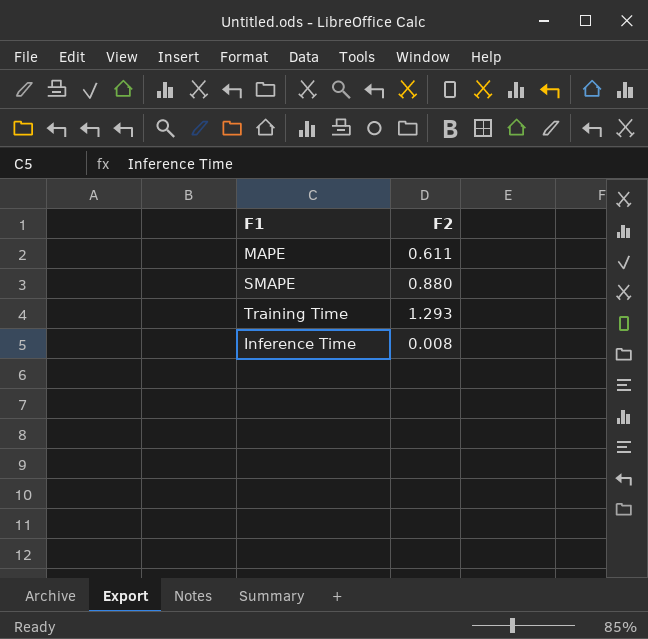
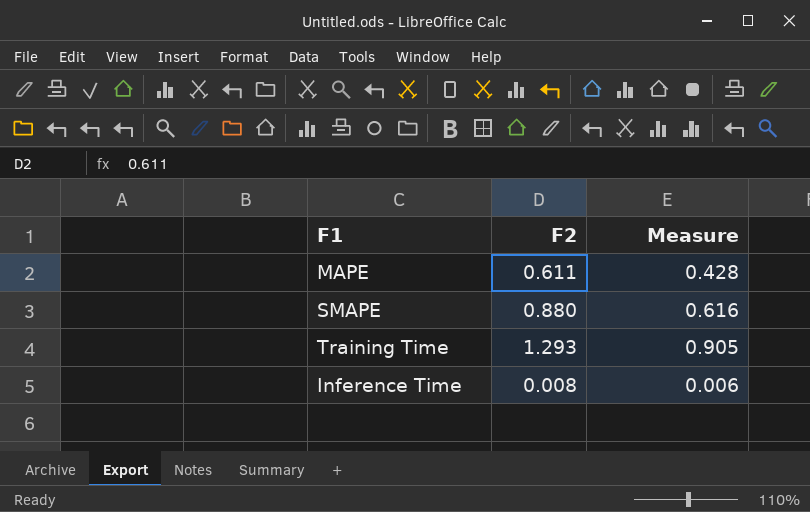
column Measure | formula: none -> [F2] * 0.7

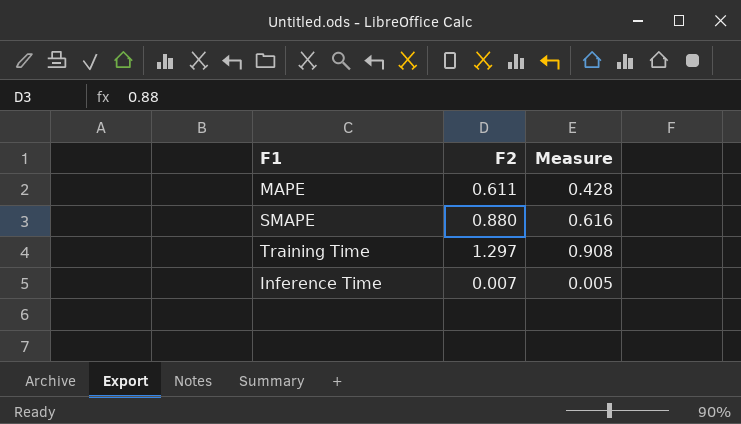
Training Time | F2: 1.293 -> 1.297
Training Time | Measure: 0.905 -> 0.908
Inference Time | F2: 0.008 -> 0.007
Inference Time | Measure: 0.006 -> 0.005

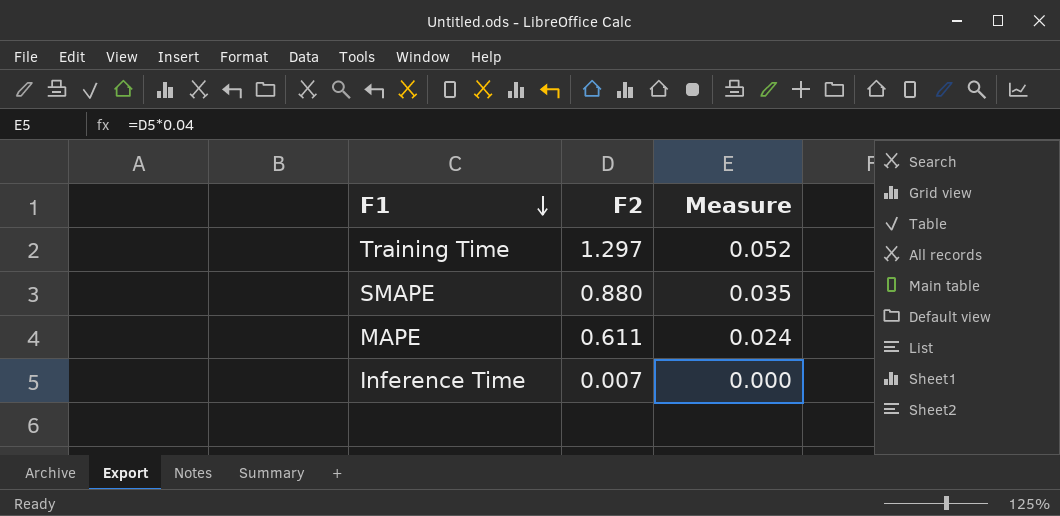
row order: none -> F1 descending
column Measure | formula: [F2] * 0.7 -> [F2] * 0.04

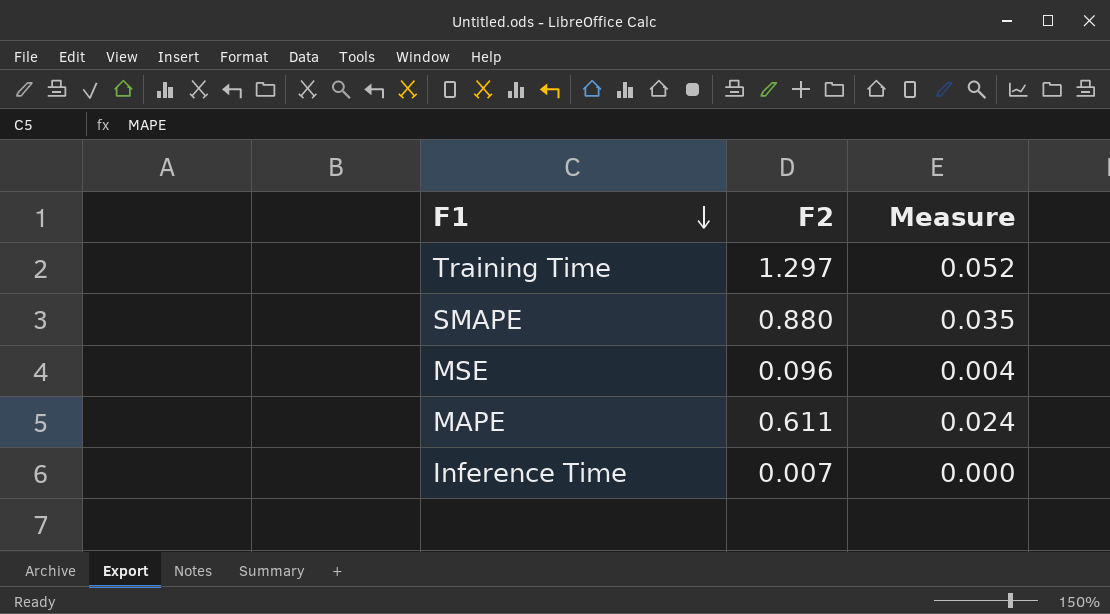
row MSE: none -> 0.096 | 0.004

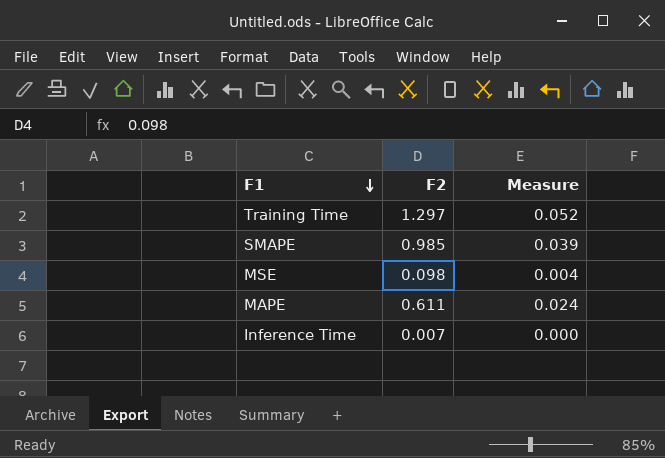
SMAPE | F2: 0.880 -> 0.985
SMAPE | Measure: 0.035 -> 0.039
MSE | F2: 0.096 -> 0.098

